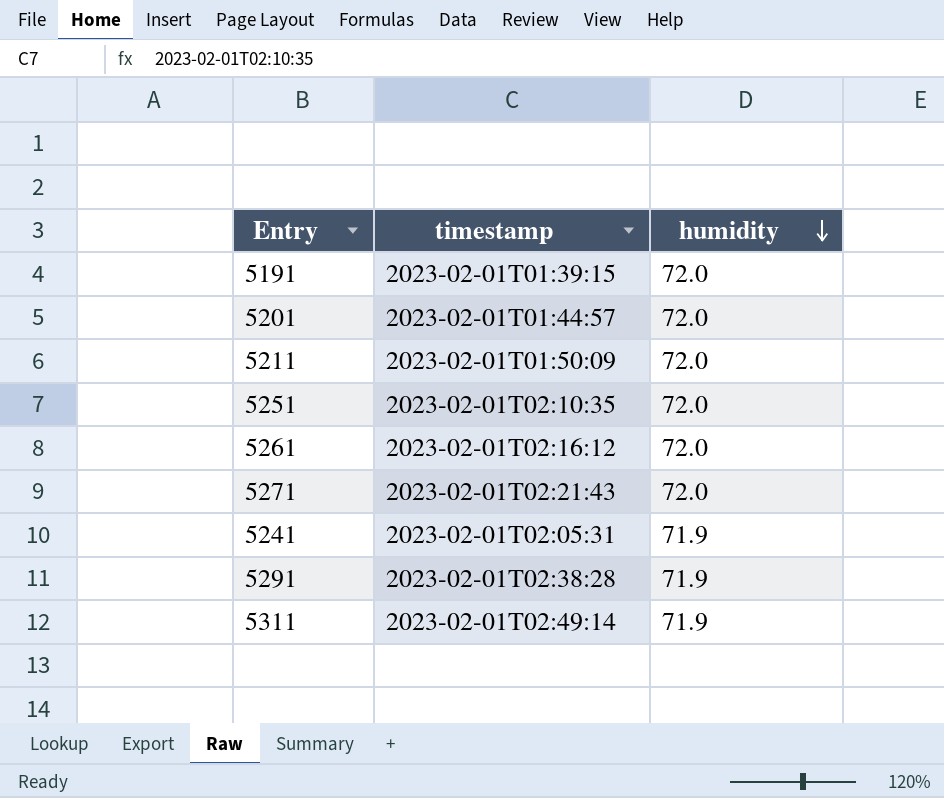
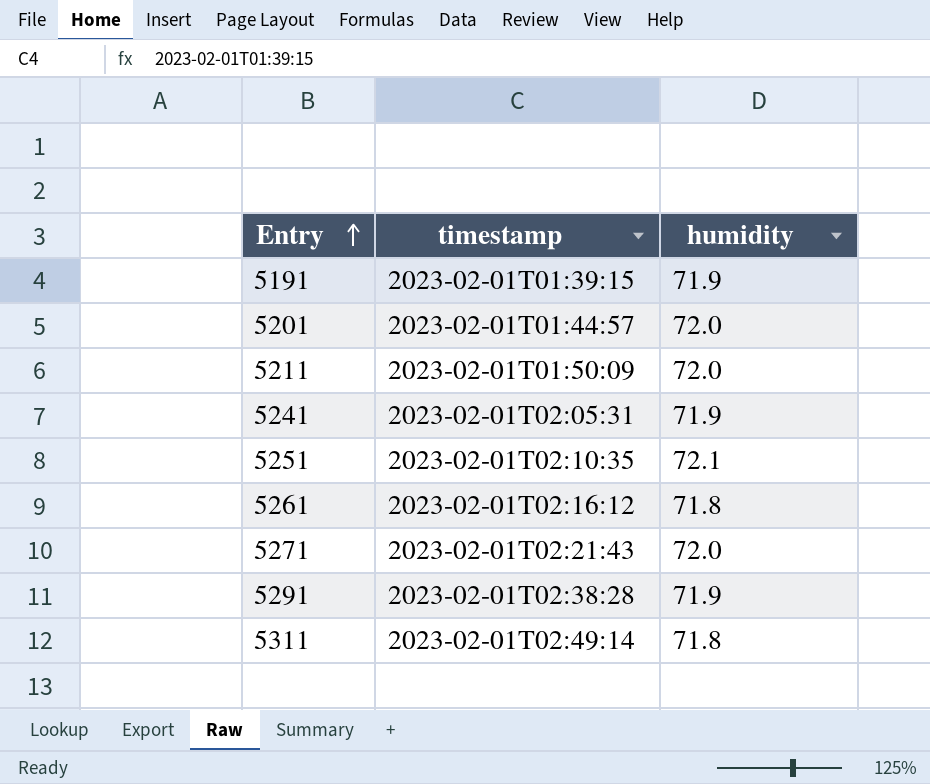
row order: humidity descending -> Entry ascending
5191 | humidity: 72.0 -> 71.9
5251 | humidity: 72.0 -> 72.1
5261 | humidity: 72.0 -> 71.8
5311 | humidity: 71.9 -> 71.8

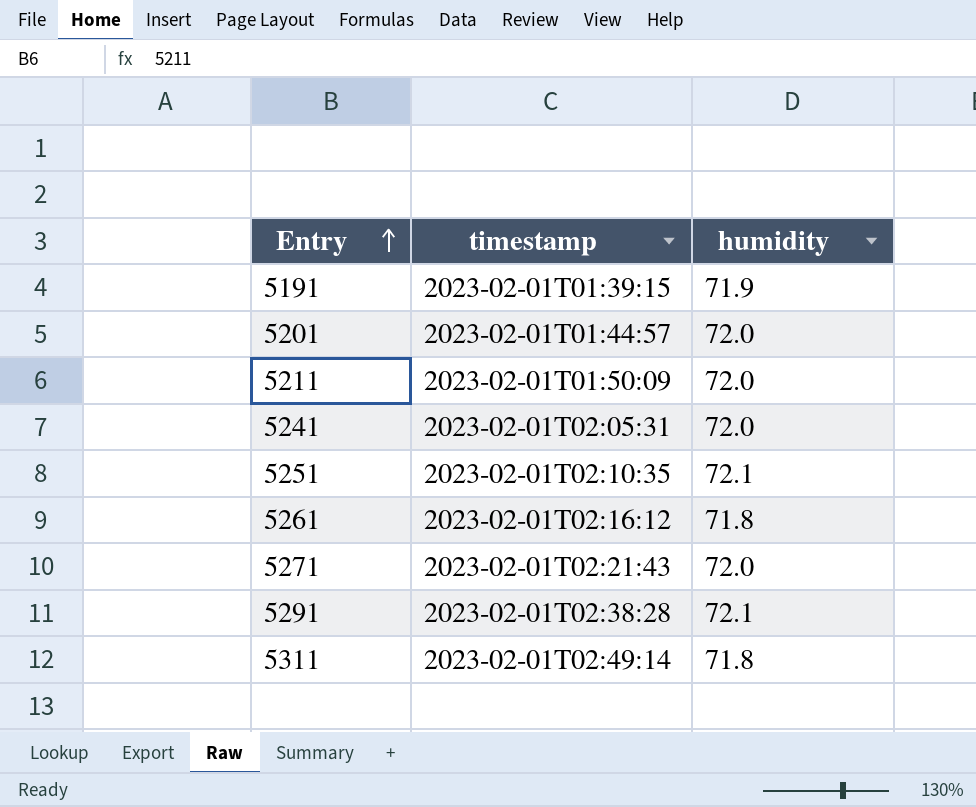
5241 | humidity: 71.9 -> 72.0
5291 | humidity: 71.9 -> 72.1

